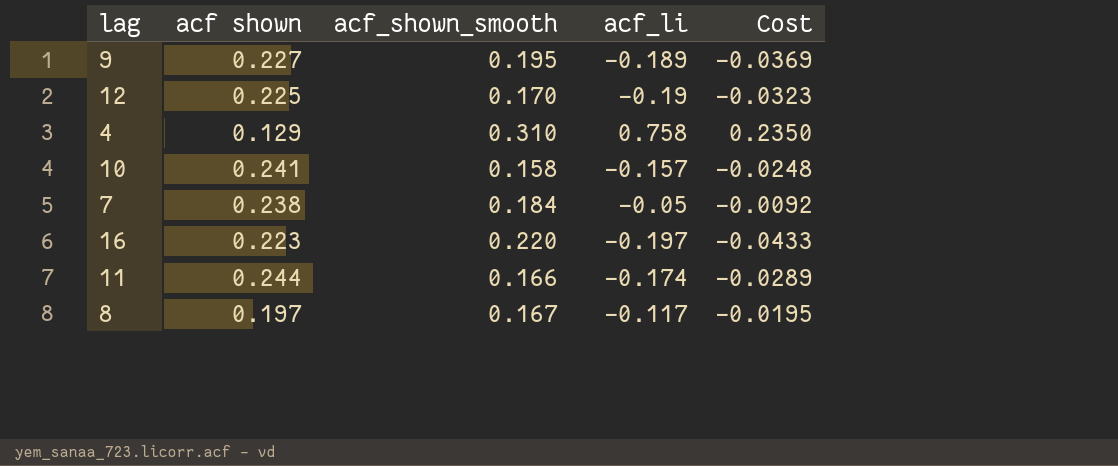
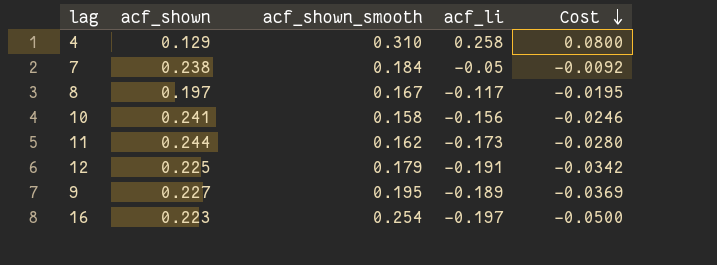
row order: none -> Cost descending
column name: acf shown -> acf_shown
4 | acf_li: 0.758 -> 0.258
4 | Cost: 0.2350 -> 0.0800
10 | acf_li: -0.157 -> -0.156
10 | Cost: -0.0248 -> -0.0246
11 | acf_shown_smooth: 0.166 -> 0.162
11 | acf_li: -0.174 -> -0.173
11 | Cost: -0.0289 -> -0.0280
12 | acf_shown_smooth: 0.170 -> 0.179
12 | acf_li: -0.19 -> -0.191
12 | Cost: -0.0323 -> -0.0342
16 | acf_shown_smooth: 0.220 -> 0.254
16 | Cost: -0.0433 -> -0.0500

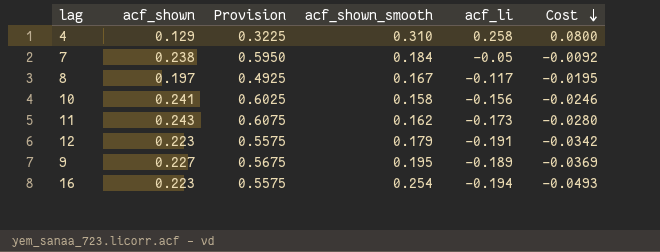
column Provision | formula: none -> [acf_shown] * 2.5
11 | acf_shown: 0.244 -> 0.243
12 | acf_shown: 0.225 -> 0.223
16 | acf_li: -0.197 -> -0.194
16 | Cost: -0.0500 -> -0.0493

